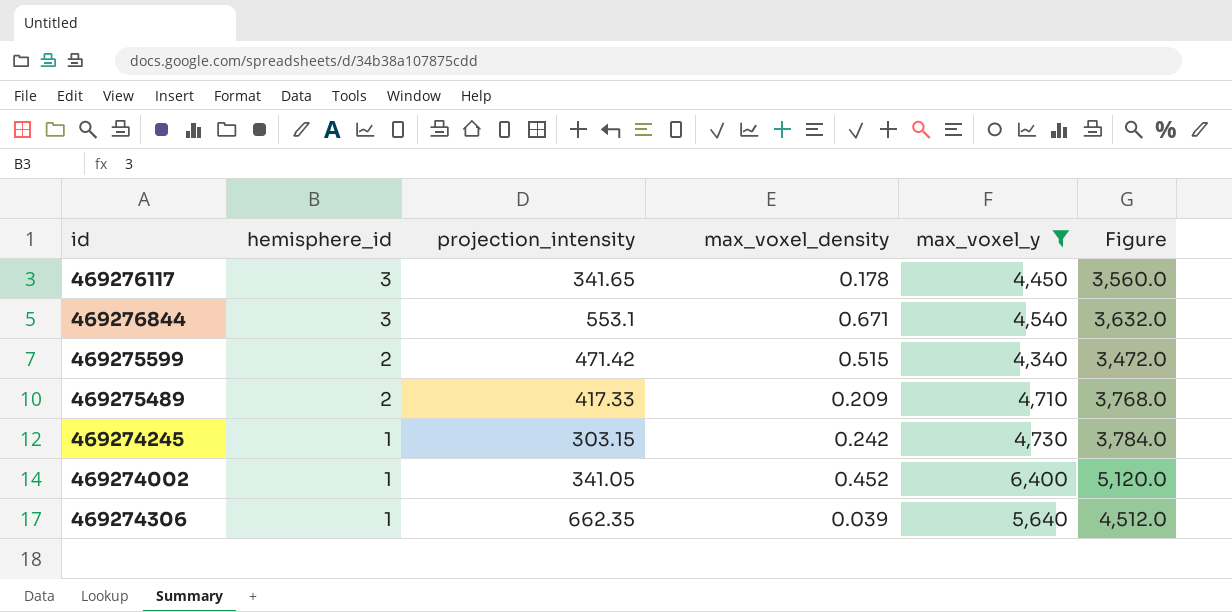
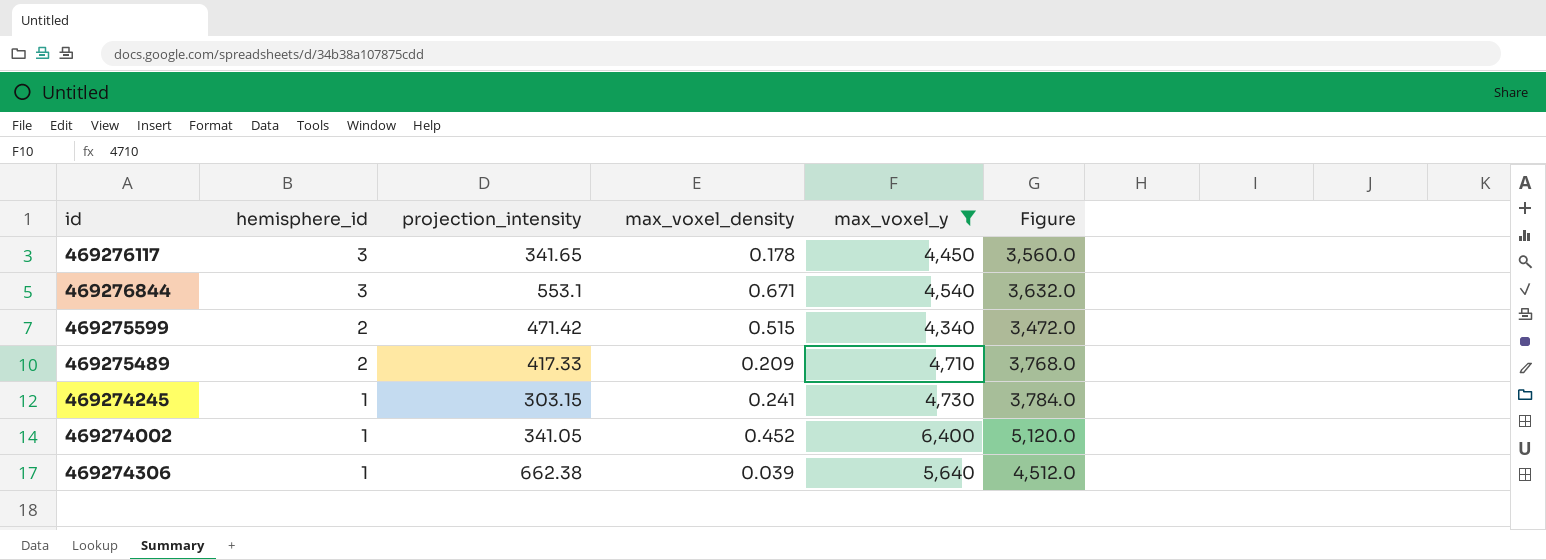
469274245 | max_voxel_density: 0.242 -> 0.241
469274306 | projection_intensity: 662.35 -> 662.38

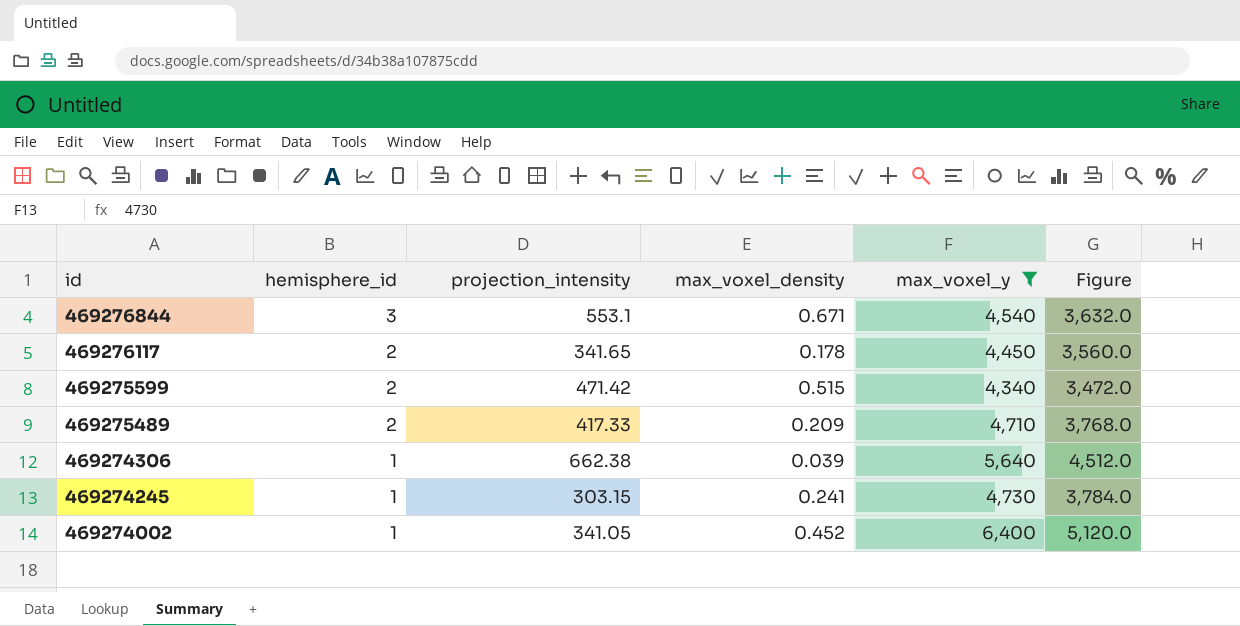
row order: hemisphere_id descending -> id descending
469276117 | hemisphere_id: 3 -> 2

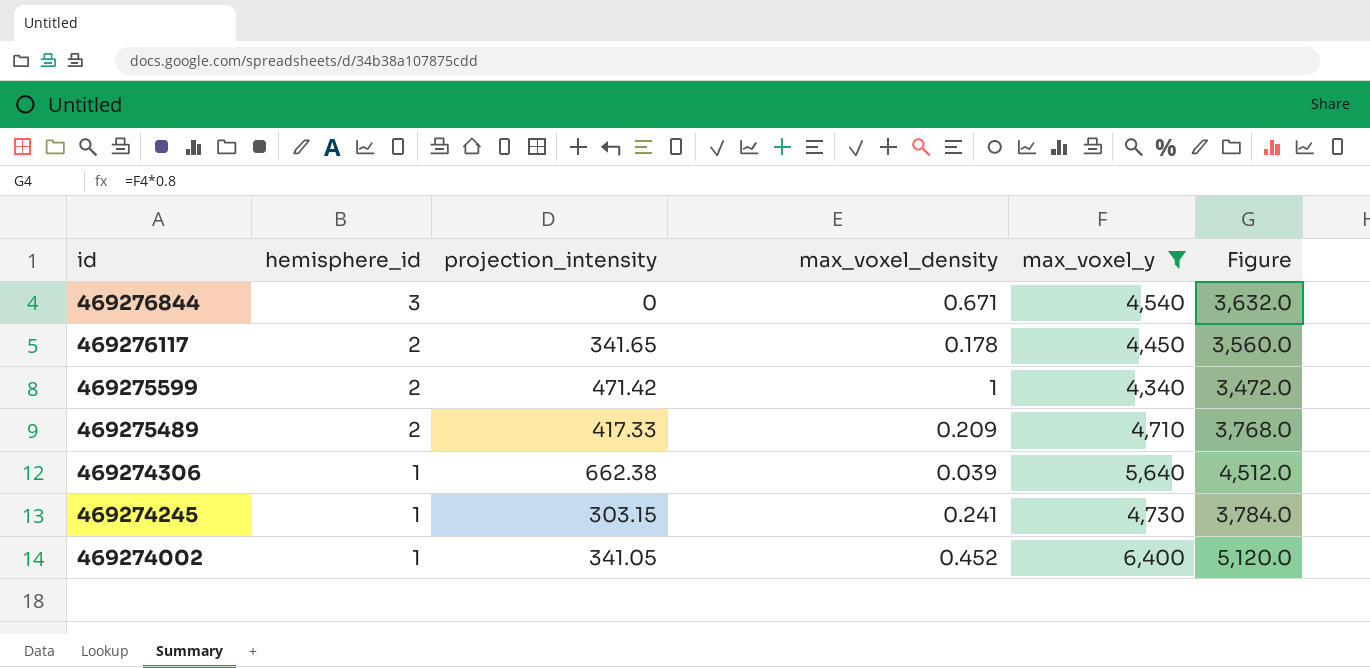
469276844 | projection_intensity: 553.1 -> 0
469275599 | max_voxel_density: 0.515 -> 1

